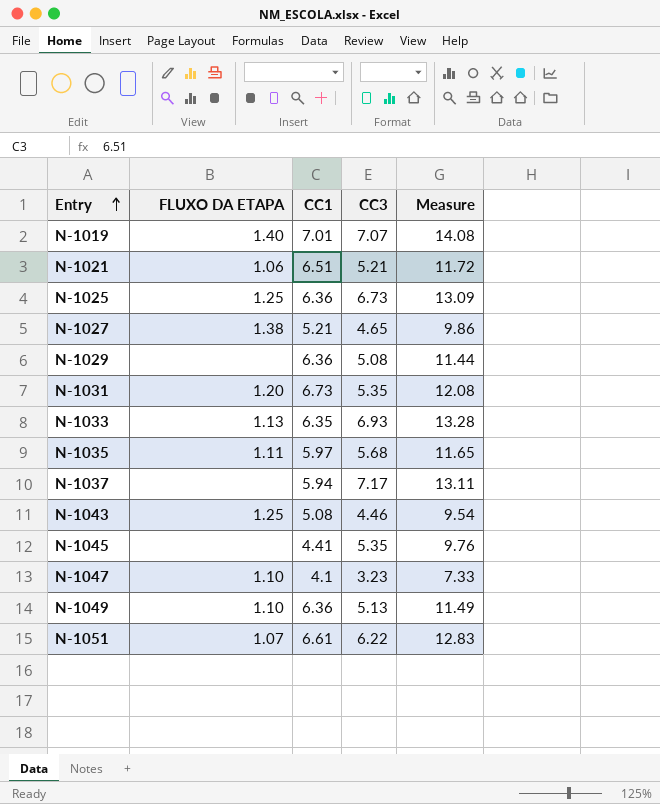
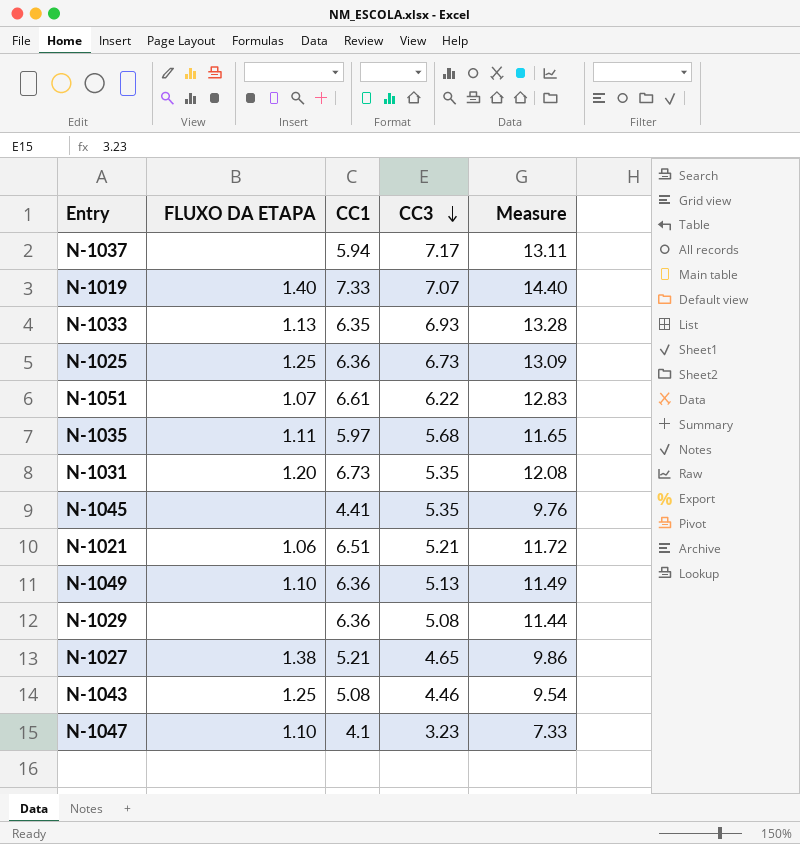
row order: Entry ascending -> CC3 descending
N-1019 | CC1: 7.01 -> 7.33
N-1019 | Measure: 14.08 -> 14.40

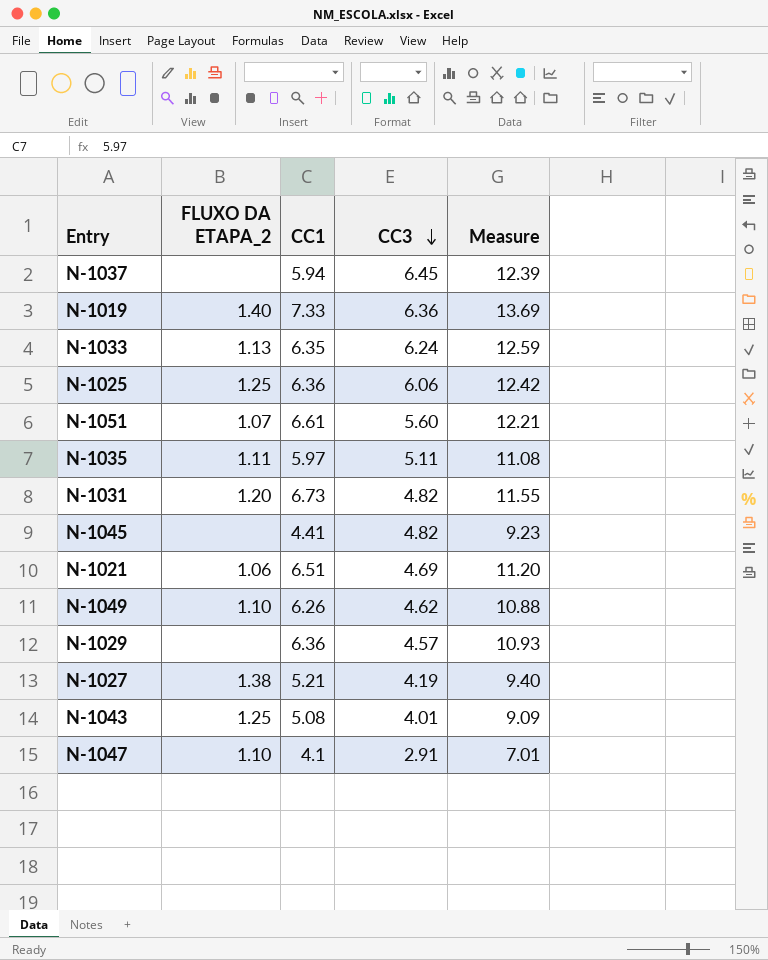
column name: FLUXO DA ETAPA -> FLUXO DA ETAPA_2
N-1037 | CC3: 7.17 -> 6.45
N-1037 | Measure: 13.11 -> 12.39
N-1019 | CC3: 7.07 -> 6.36
N-1019 | Measure: 14.40 -> 13.69
N-1033 | CC3: 6.93 -> 6.24
N-1033 | Measure: 13.28 -> 12.59
N-1025 | CC3: 6.73 -> 6.06
N-1025 | Measure: 13.09 -> 12.42
N-1051 | CC3: 6.22 -> 5.60
N-1051 | Measure: 12.83 -> 12.21
N-1035 | CC3: 5.68 -> 5.11
N-1035 | Measure: 11.65 -> 11.08
N-1031 | CC3: 5.35 -> 4.82
N-1031 | Measure: 12.08 -> 11.55
N-1045 | CC3: 5.35 -> 4.82
N-1045 | Measure: 9.76 -> 9.23
N-1021 | CC3: 5.21 -> 4.69
N-1021 | Measure: 11.72 -> 11.20
N-1049 | CC1: 6.36 -> 6.26
N-1049 | CC3: 5.13 -> 4.62
N-1049 | Measure: 11.49 -> 10.88
N-1029 | CC3: 5.08 -> 4.57
N-1029 | Measure: 11.44 -> 10.93
N-1027 | CC3: 4.65 -> 4.19
N-1027 | Measure: 9.86 -> 9.40
N-1043 | CC3: 4.46 -> 4.01
N-1043 | Measure: 9.54 -> 9.09
N-1047 | CC3: 3.23 -> 2.91
N-1047 | Measure: 7.33 -> 7.01

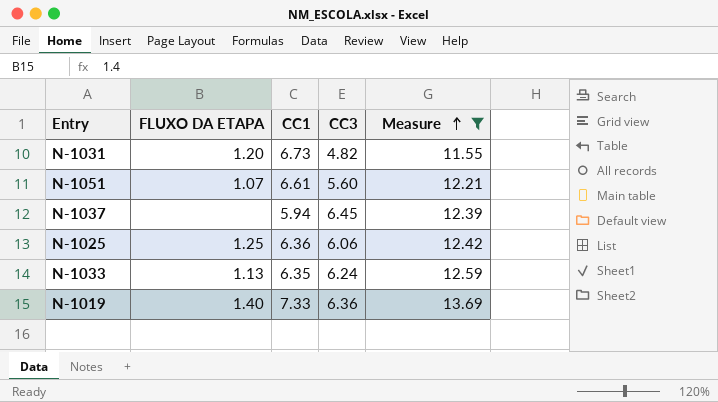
filter: none -> Measure >= 11.55
row order: CC3 descending -> Measure ascending
column name: FLUXO DA ETAPA_2 -> FLUXO DA ETAPA

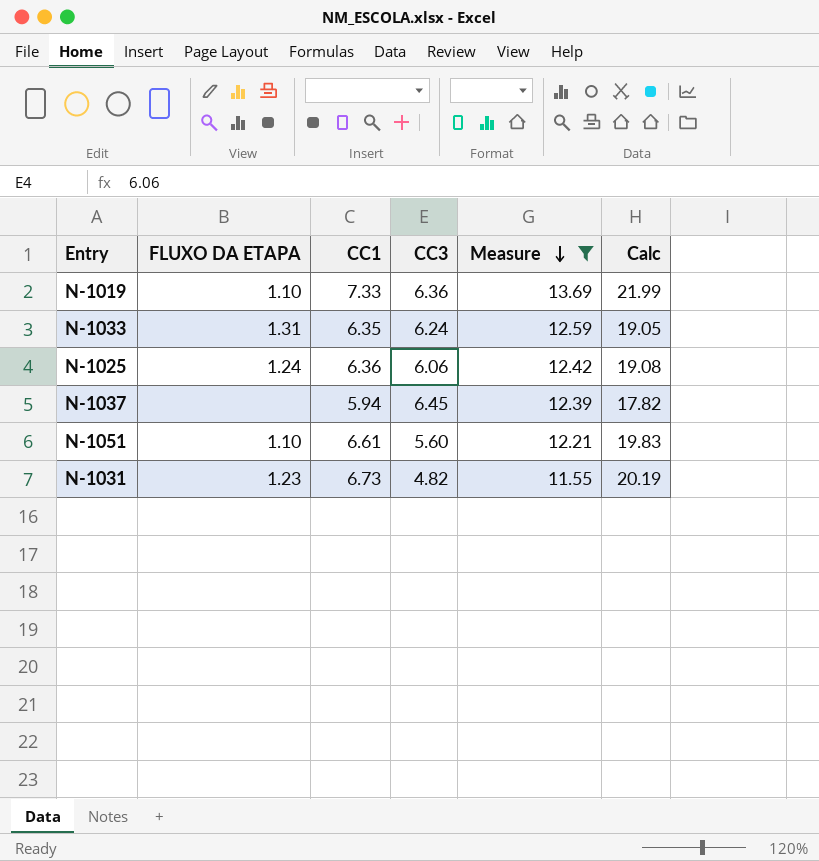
row order: Measure ascending -> Measure descending
column Calc | formula: none -> [CC1] * 3
N-1019 | FLUXO DA ETAPA: 1.40 -> 1.10
N-1033 | FLUXO DA ETAPA: 1.13 -> 1.31
N-1025 | FLUXO DA ETAPA: 1.25 -> 1.24
N-1051 | FLUXO DA ETAPA: 1.07 -> 1.10
N-1031 | FLUXO DA ETAPA: 1.20 -> 1.23

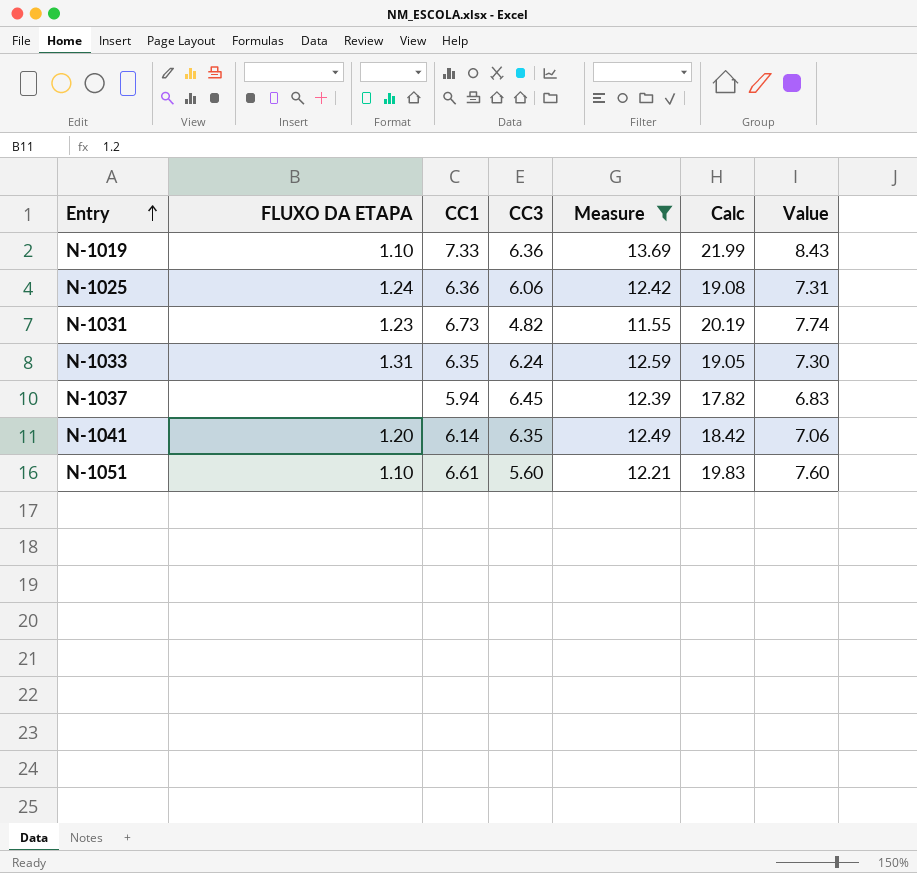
row order: Measure descending -> Entry ascending
column Value | formula: none -> [CC1] * 1.15
row N-1041: none -> 1.20 | 6.14 | 6.35 | 12.49 | 18.42 | 7.06

